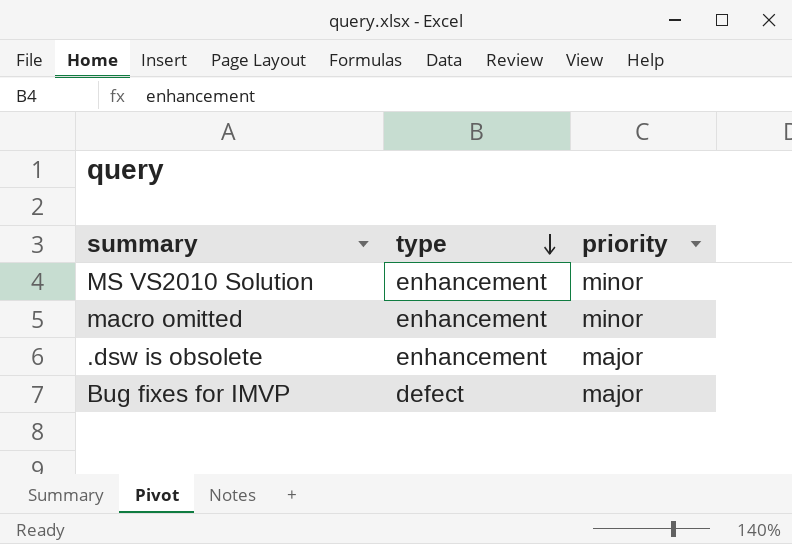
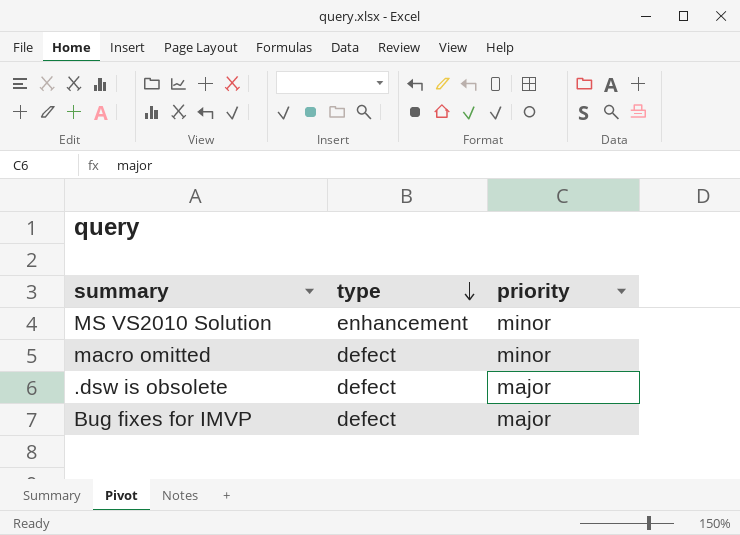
macro omitted | type: enhancement -> defect
.dsw is obsolete | type: enhancement -> defect

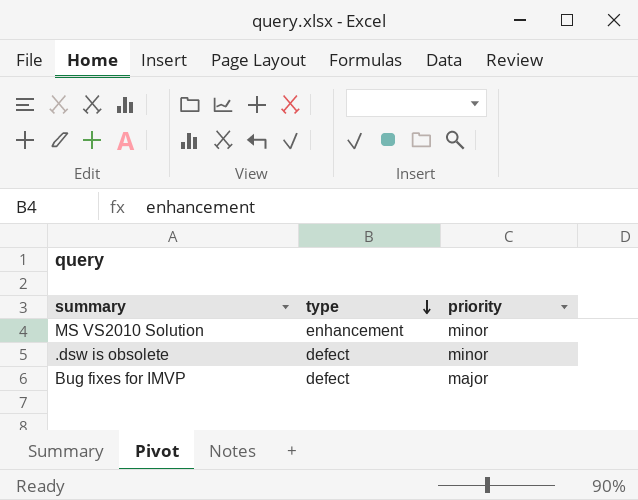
row macro omitted: defect | minor -> none
.dsw is obsolete | priority: major -> minor

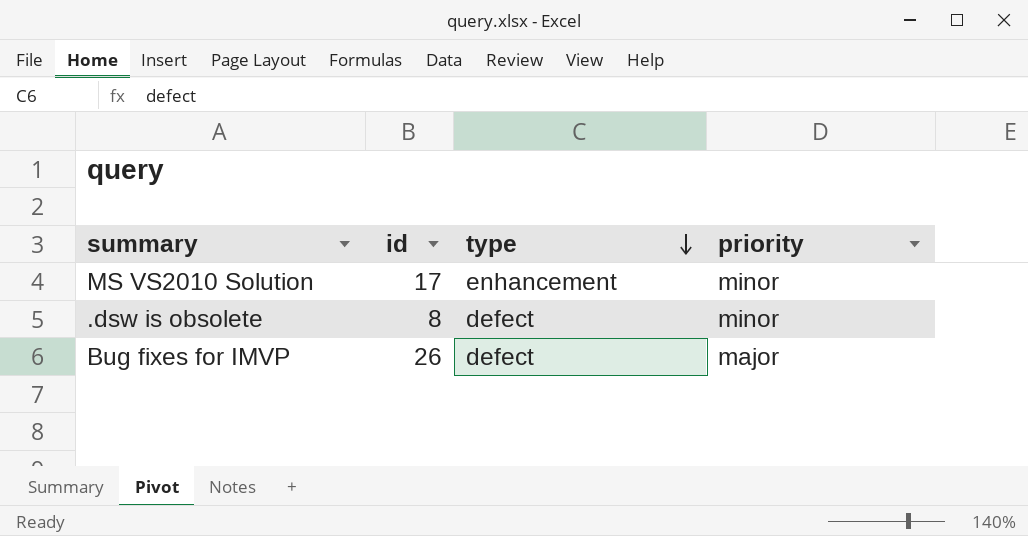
column id | position: none -> 2

